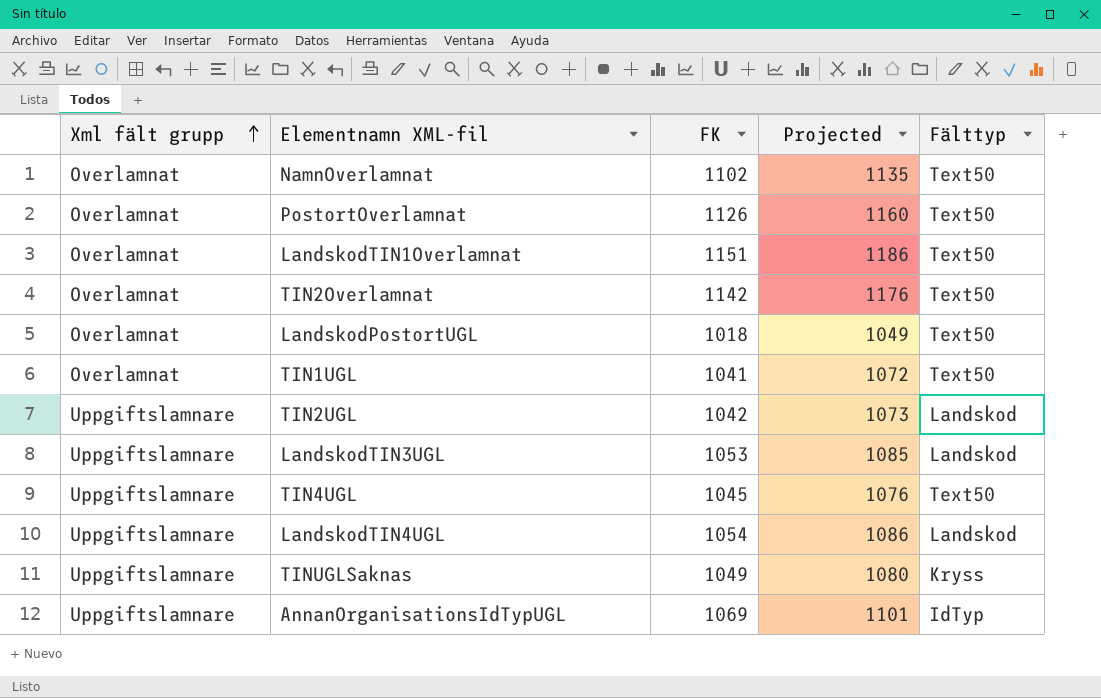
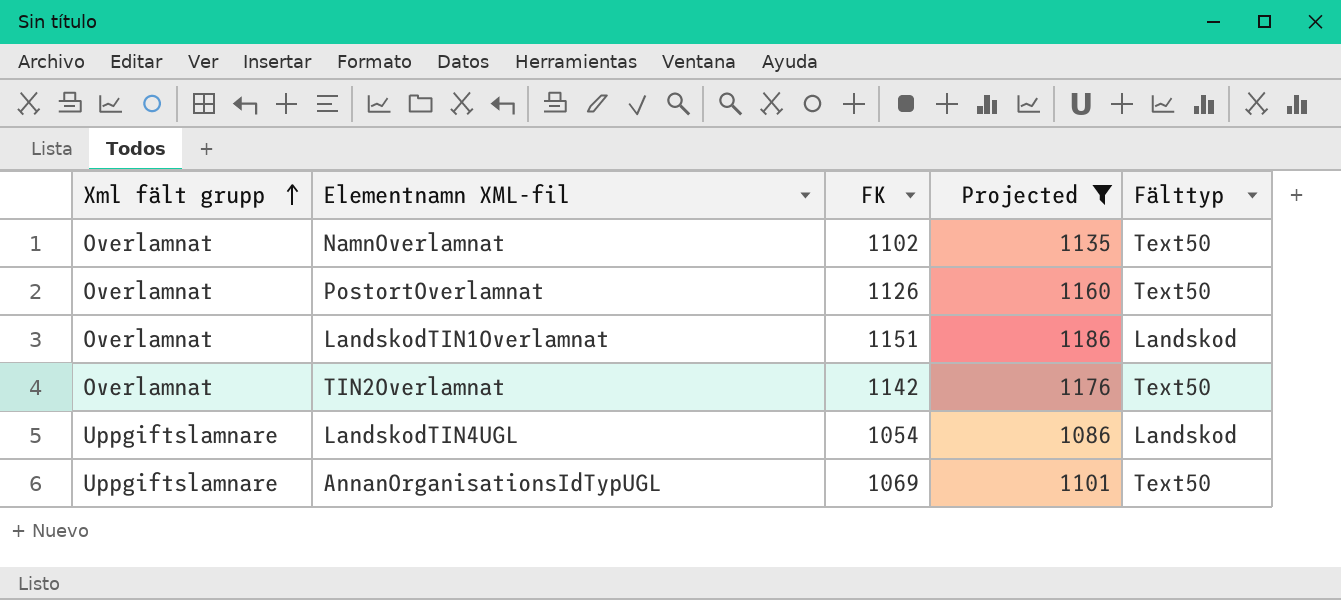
filter: none -> Projected >= 1086
LandskodTIN1Overlamnat | Fälttyp: Text50 -> Landskod
AnnanOrganisationsIdTypUGL | Fälttyp: IdTyp -> Text50

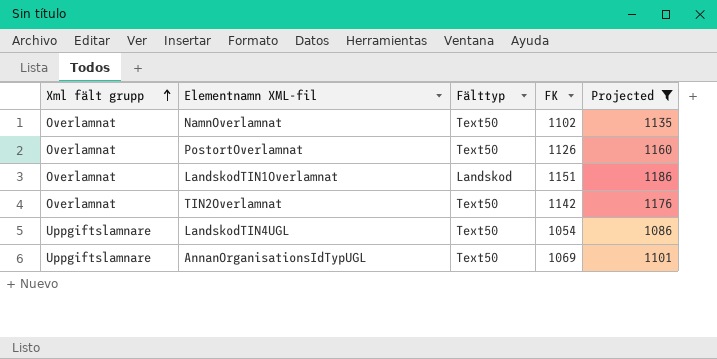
column Fälttyp | position: 5 -> 3
LandskodTIN4UGL | Fälttyp: Landskod -> Text50

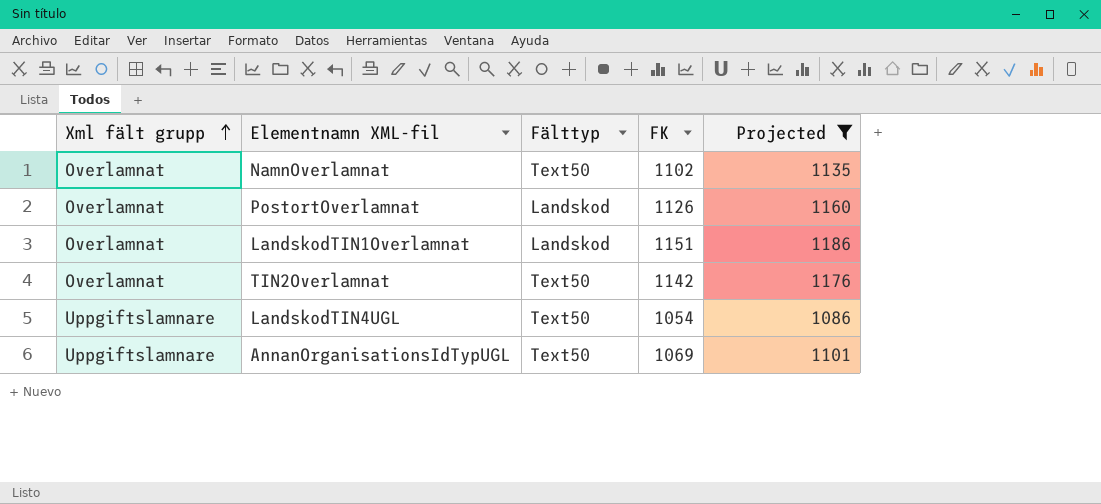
PostortOverlamnat | Fälttyp: Text50 -> Landskod

